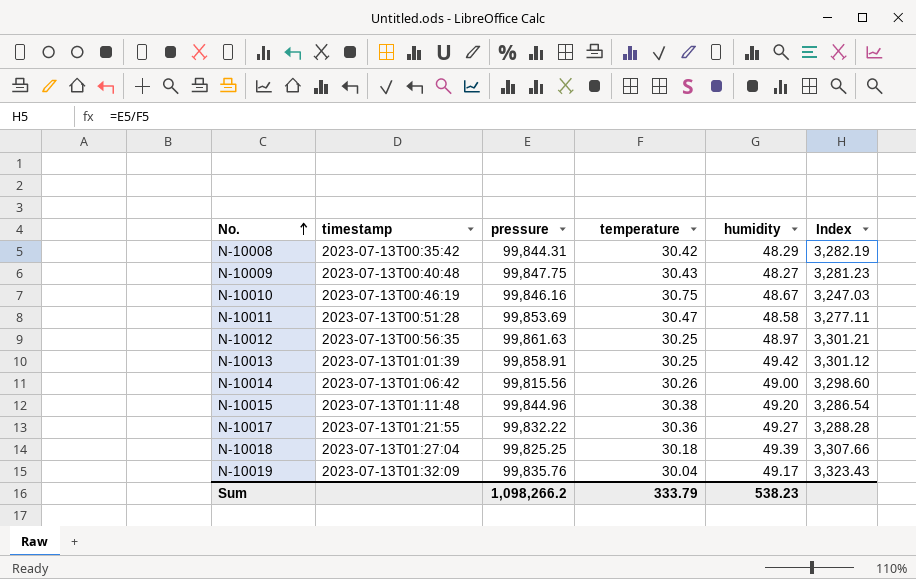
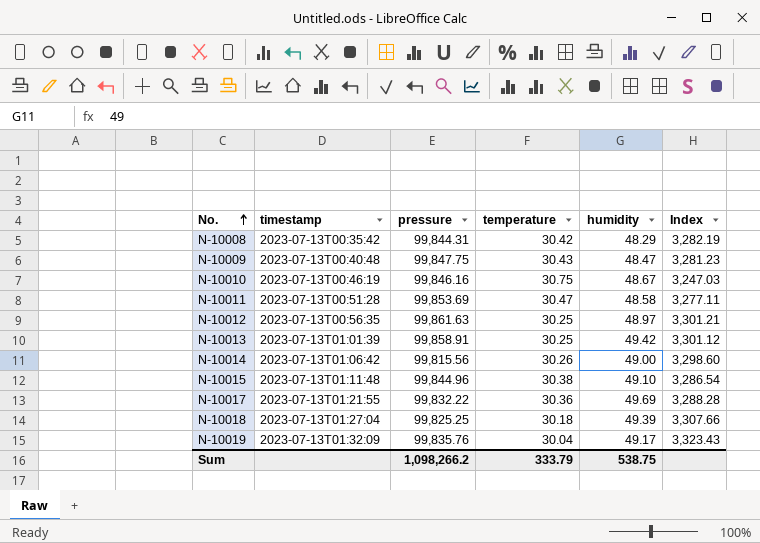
N-10009 | humidity: 48.27 -> 48.47
N-10015 | humidity: 49.20 -> 49.10
N-10017 | humidity: 49.27 -> 49.69
Sum | humidity: 538.23 -> 538.75

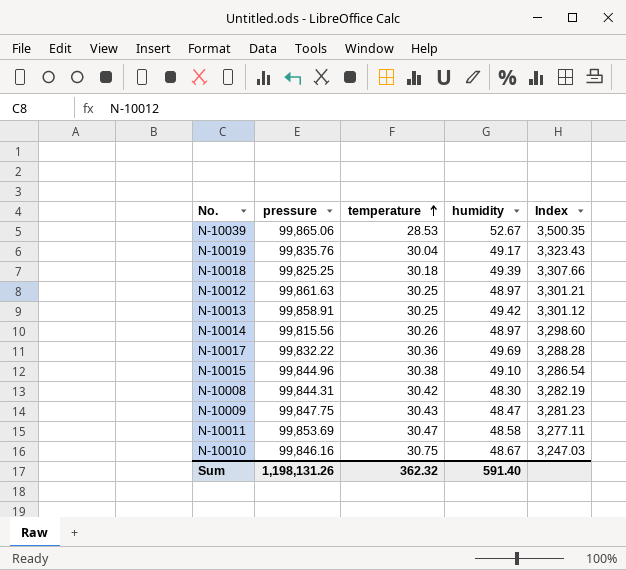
row order: No. ascending -> temperature ascending
column timestamp | position: 2 -> none
row N-10039: none -> 99,865.06 | 28.53 | 52.67 | 3,500.35
N-10014 | humidity: 49.00 -> 48.97
N-10008 | humidity: 48.29 -> 48.30
Sum | pressure: 1,098,266.2 -> 1,198,131.26
Sum | temperature: 333.79 -> 362.32
Sum | humidity: 538.75 -> 591.40

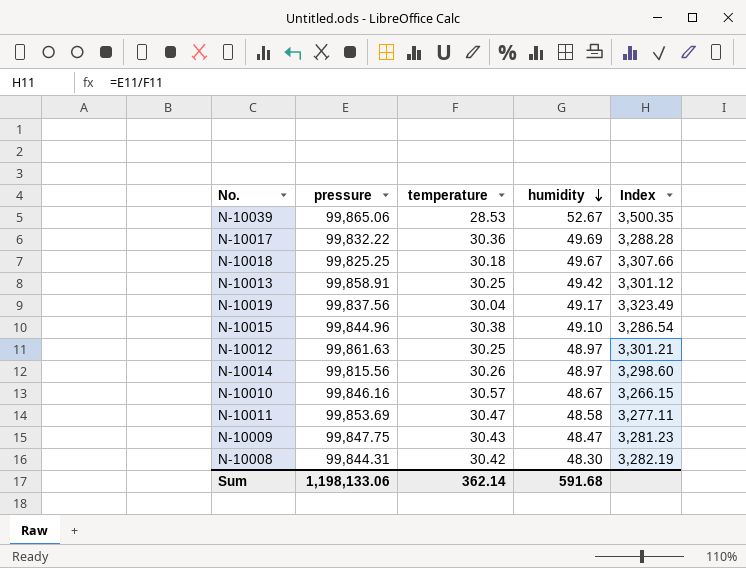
row order: temperature ascending -> humidity descending
N-10018 | humidity: 49.39 -> 49.67
N-10019 | pressure: 99,835.76 -> 99,837.56
N-10019 | Index: 3,323.43 -> 3,323.49
N-10010 | temperature: 30.75 -> 30.57
N-10010 | Index: 3,247.03 -> 3,266.15
Sum | pressure: 1,198,131.26 -> 1,198,133.06
Sum | temperature: 362.32 -> 362.14
Sum | humidity: 591.40 -> 591.68

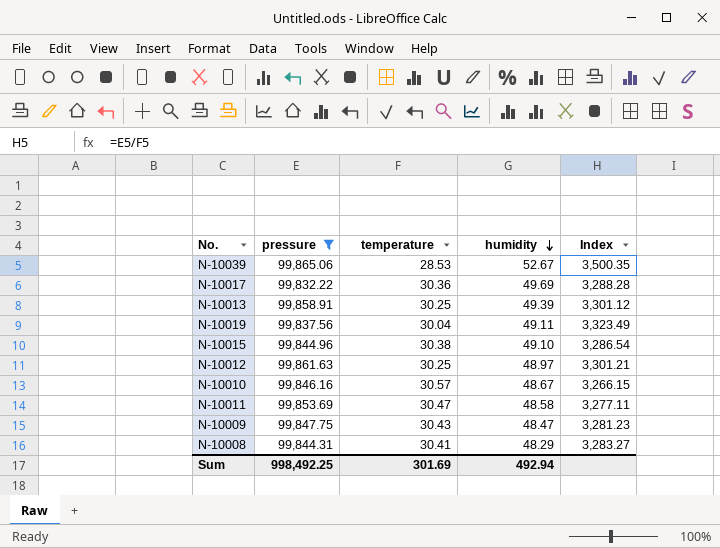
filter: none -> pressure >= 99,832.22
N-10013 | humidity: 49.42 -> 49.39
N-10019 | humidity: 49.17 -> 49.11
N-10008 | temperature: 30.42 -> 30.41
N-10008 | humidity: 48.30 -> 48.29
N-10008 | Index: 3,282.19 -> 3,283.27
Sum | pressure: 1,198,133.06 -> 998,492.25
Sum | temperature: 362.14 -> 301.69
Sum | humidity: 591.68 -> 492.94

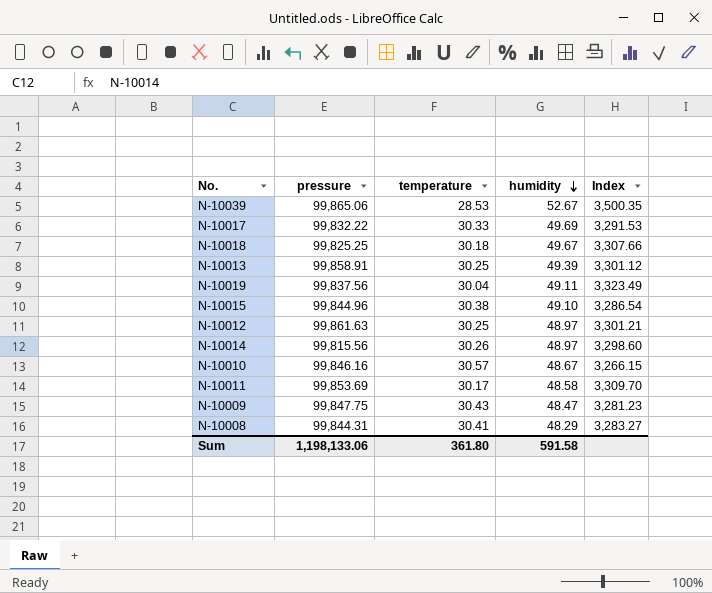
filter: pressure >= 99,832.22 -> none
N-10017 | temperature: 30.36 -> 30.33
N-10017 | Index: 3,288.28 -> 3,291.53
N-10011 | temperature: 30.47 -> 30.17
N-10011 | Index: 3,277.11 -> 3,309.70
Sum | pressure: 998,492.25 -> 1,198,133.06
Sum | temperature: 301.69 -> 361.80
Sum | humidity: 492.94 -> 591.58

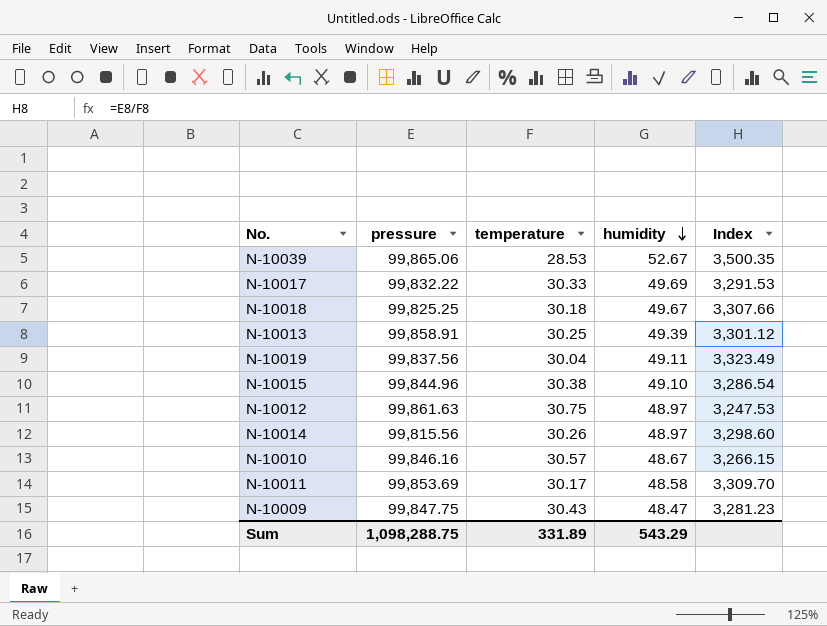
row N-10008: 99,844.31 | 30.41 | 48.29 | 3,283.27 -> none
N-10012 | temperature: 30.25 -> 30.75
N-10012 | Index: 3,301.21 -> 3,247.53
Sum | pressure: 1,198,133.06 -> 1,098,288.75
Sum | temperature: 361.80 -> 331.89
Sum | humidity: 591.58 -> 543.29

